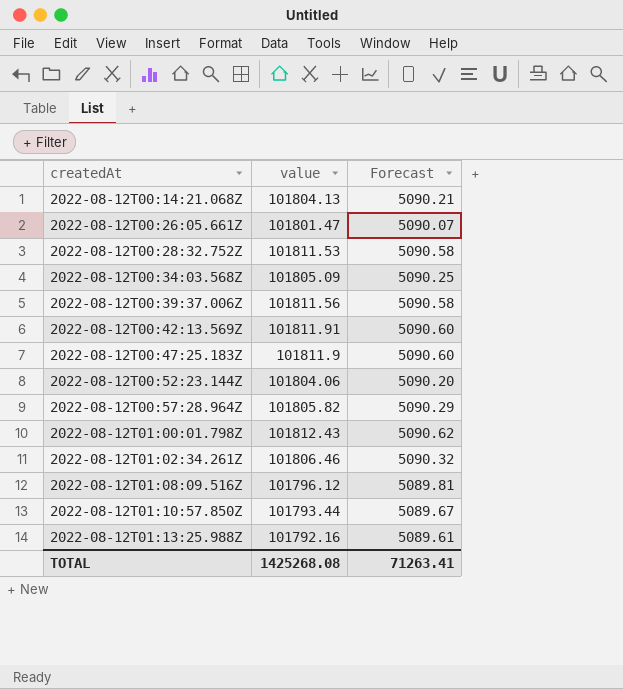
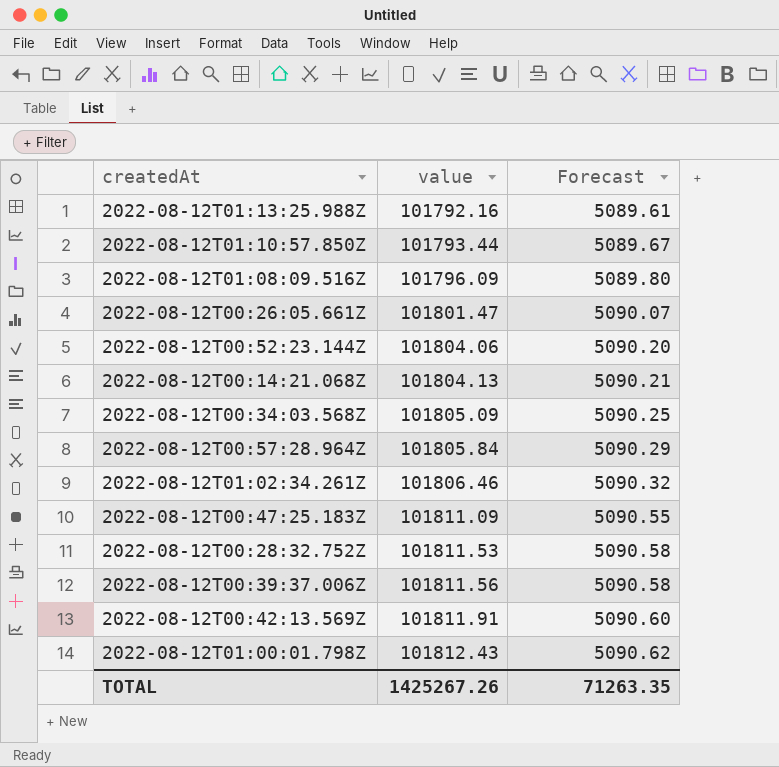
row order: createdAt ascending -> value ascending
2022-08-12T01:08:09.516Z | value: 101796.12 -> 101796.09
2022-08-12T01:08:09.516Z | Forecast: 5089.81 -> 5089.80
2022-08-12T00:57:28.964Z | value: 101805.82 -> 101805.84
2022-08-12T00:47:25.183Z | value: 101811.9 -> 101811.09
2022-08-12T00:47:25.183Z | Forecast: 5090.60 -> 5090.55
TOTAL | value: 1425268.08 -> 1425267.26
TOTAL | Forecast: 71263.41 -> 71263.35

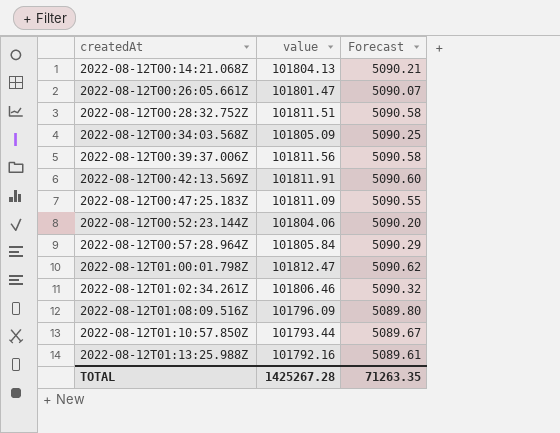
row order: value ascending -> createdAt ascending
2022-08-12T00:28:32.752Z | value: 101811.53 -> 101811.51
2022-08-12T01:00:01.798Z | value: 101812.43 -> 101812.47
TOTAL | value: 1425267.26 -> 1425267.28

